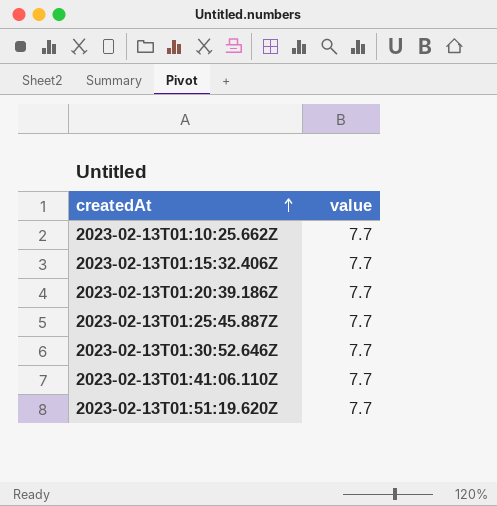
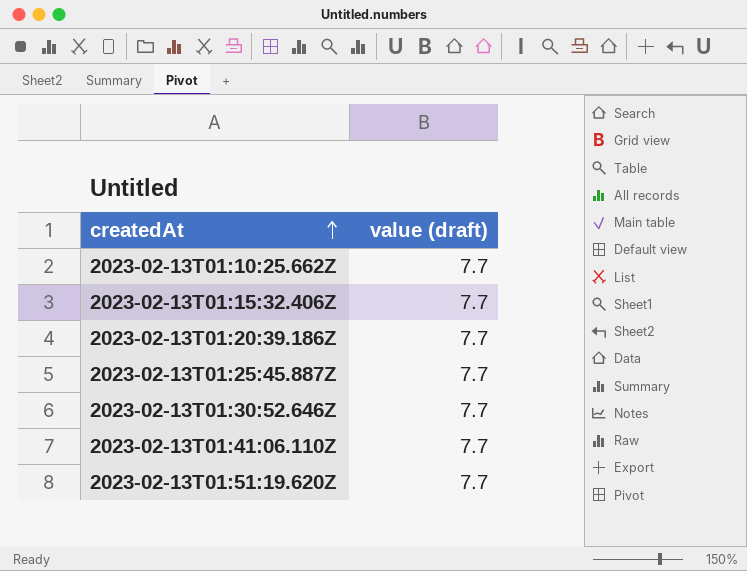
column name: value -> value (draft)

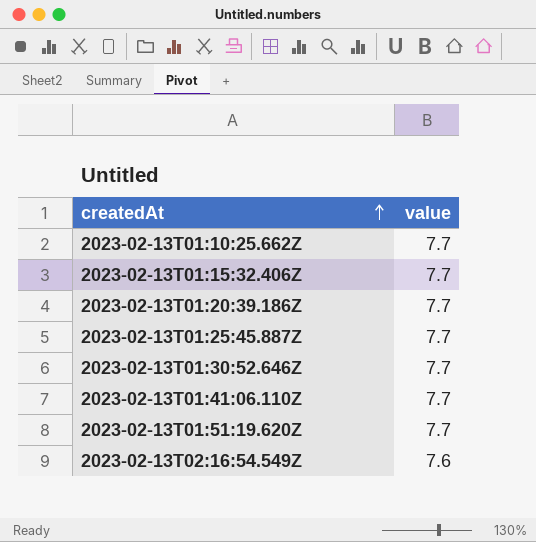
column name: value (draft) -> value
row 2023-02-13T02:16:54.549Z: none -> 7.6

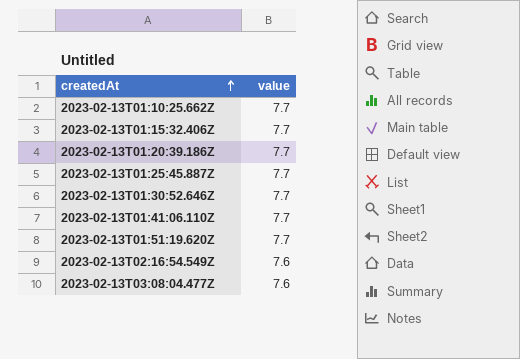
row 2023-02-13T03:08:04.477Z: none -> 7.6

